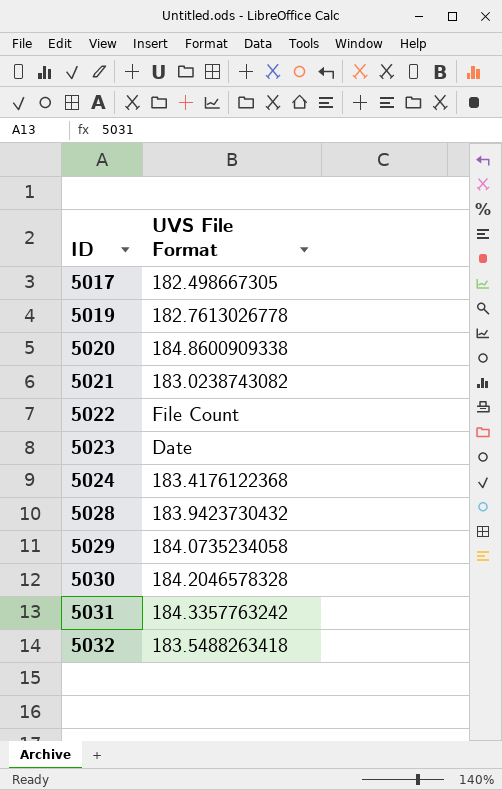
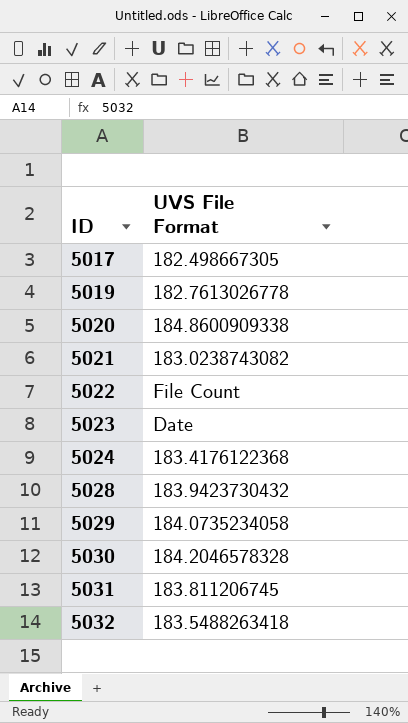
5031 | UVS File Format: 184.3357763242 -> 183.811206745

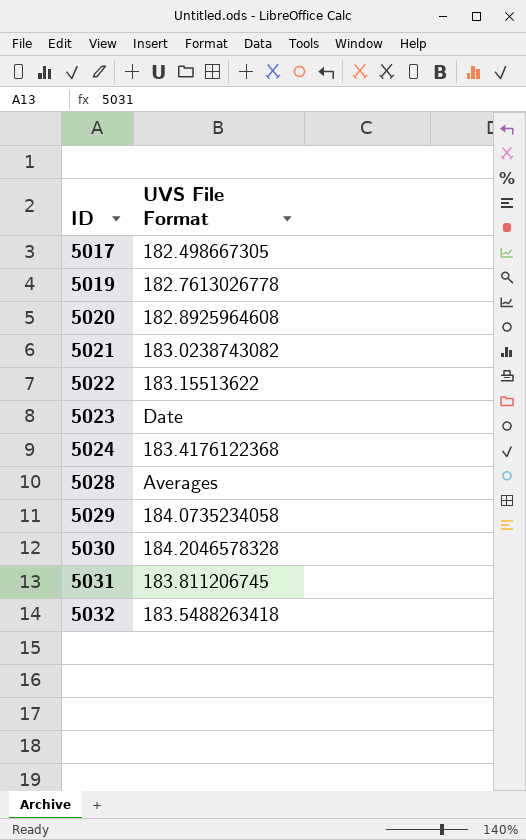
5020 | UVS File Format: 184.8600909338 -> 182.8925964608
5022 | UVS File Format: File Count -> 183.15513622
5028 | UVS File Format: 183.9423730432 -> Averages

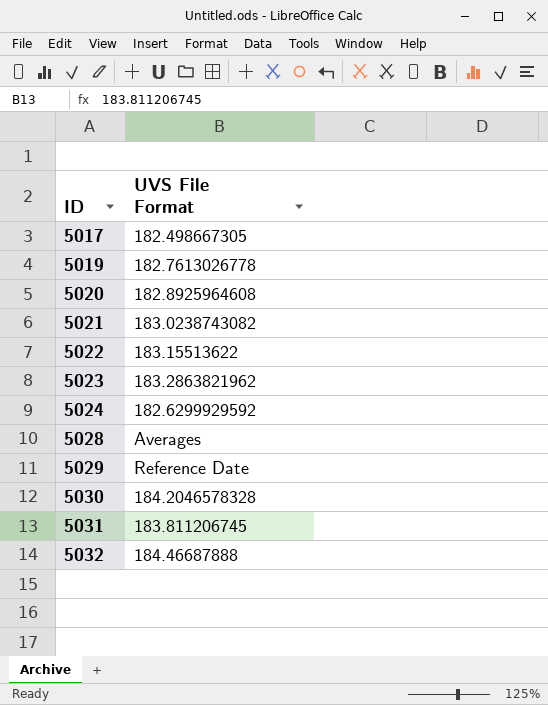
5023 | UVS File Format: Date -> 183.2863821962
5024 | UVS File Format: 183.4176122368 -> 182.6299929592
5029 | UVS File Format: 184.0735234058 -> Reference Date
5032 | UVS File Format: 183.5488263418 -> 184.46687888

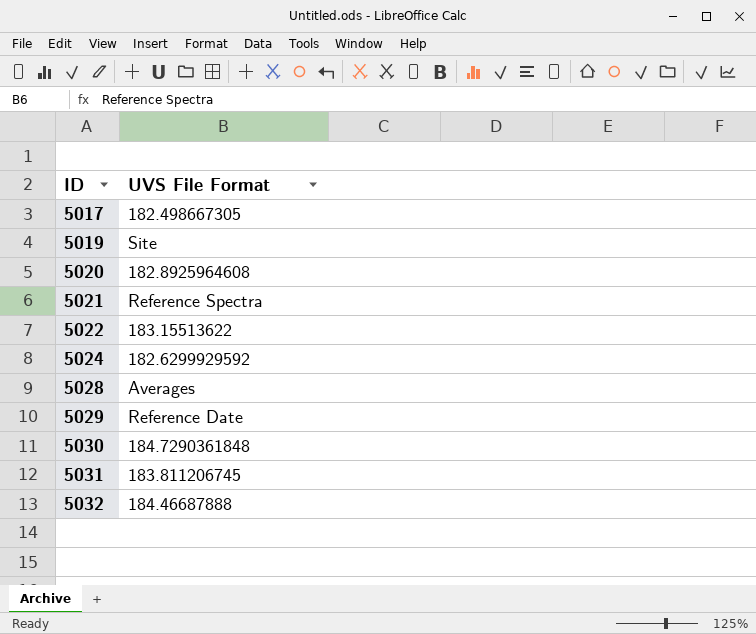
row 5023: 183.2863821962 -> none
5019 | UVS File Format: 182.7613026778 -> Site
5021 | UVS File Format: 183.0238743082 -> Reference Spectra
5030 | UVS File Format: 184.2046578328 -> 184.7290361848

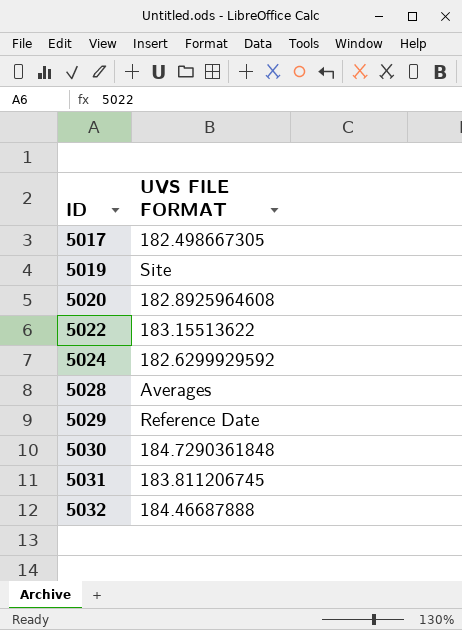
column name: UVS File Format -> UVS FILE FORMAT
row 5021: Reference Spectra -> none

